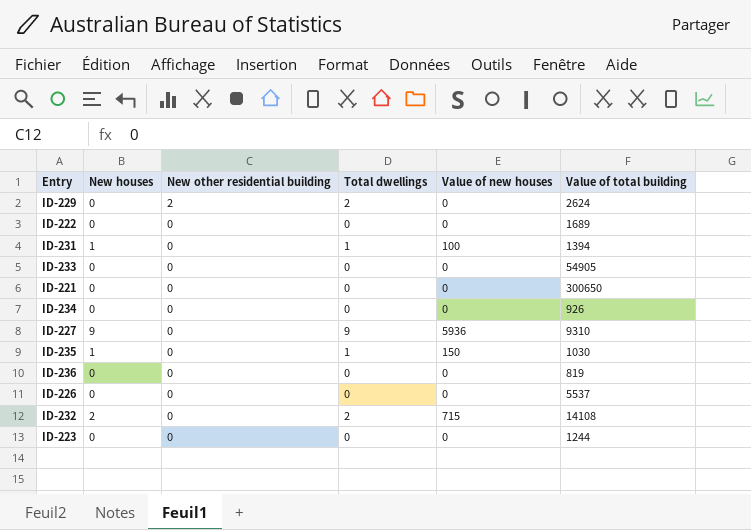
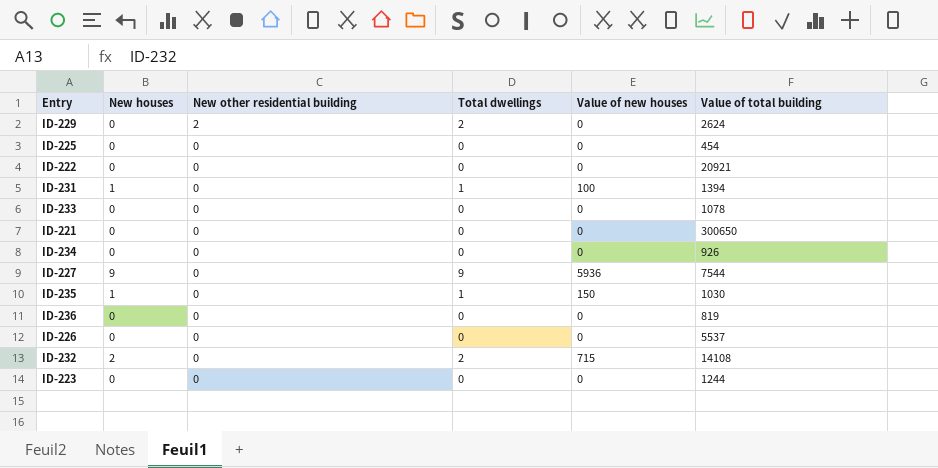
row ID-225: none -> 0 | 0 | 0 | 0 | 454
ID-222 | Value of total building: 1689 -> 20921
ID-233 | Value of total building: 54905 -> 1078
ID-227 | Value of total building: 9310 -> 7544

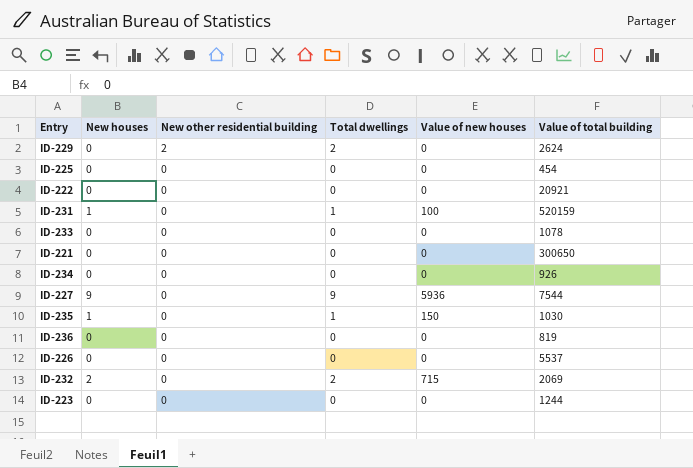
ID-231 | Value of total building: 1394 -> 520159
ID-232 | Value of total building: 14108 -> 2069

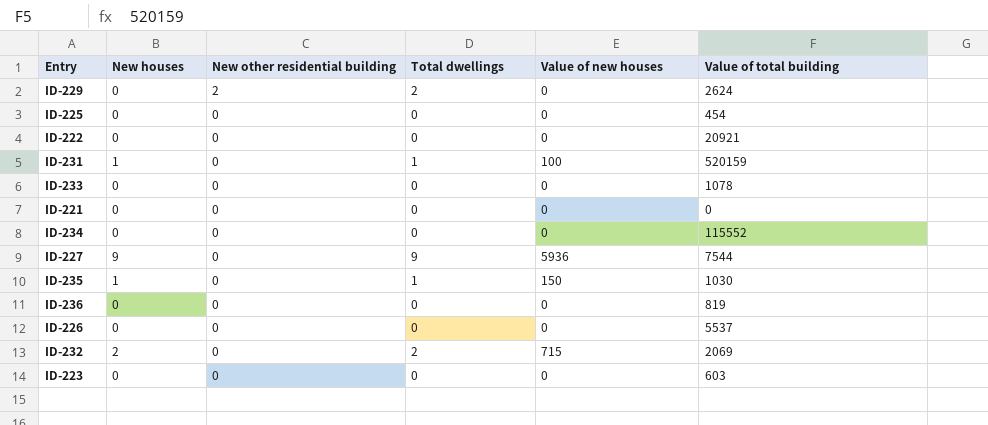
ID-221 | Value of total building: 300650 -> 0
ID-234 | Value of total building: 926 -> 115552
ID-223 | Value of total building: 1244 -> 603

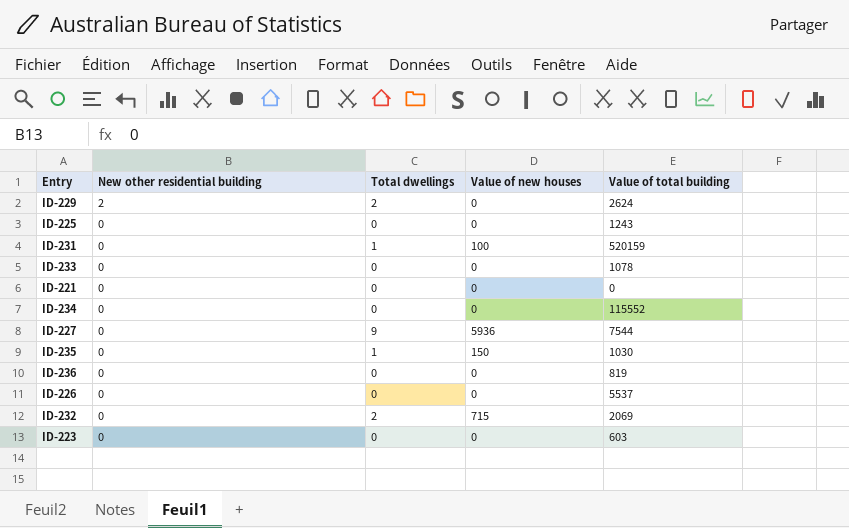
column New houses | position: 2 -> none
row ID-222: 0 | 0 | 0 | 0 | 20921 -> none
ID-225 | Value of total building: 454 -> 1243

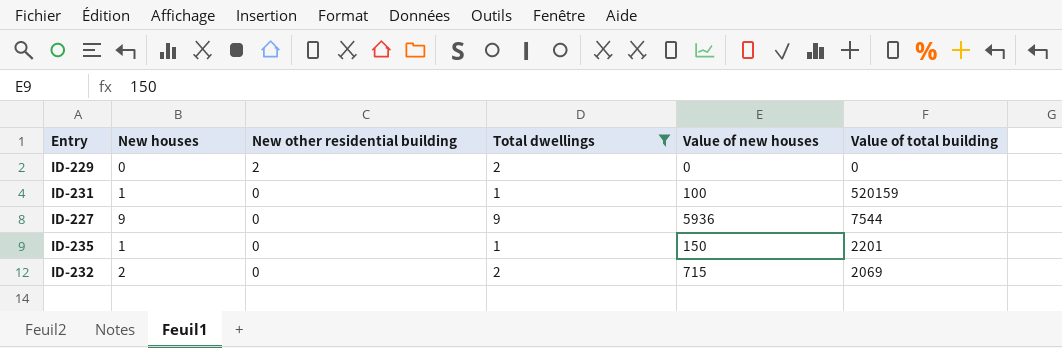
filter: none -> Total dwellings != 0
column New houses | position: none -> 2
ID-229 | Value of total building: 2624 -> 0
ID-235 | Value of total building: 1030 -> 2201

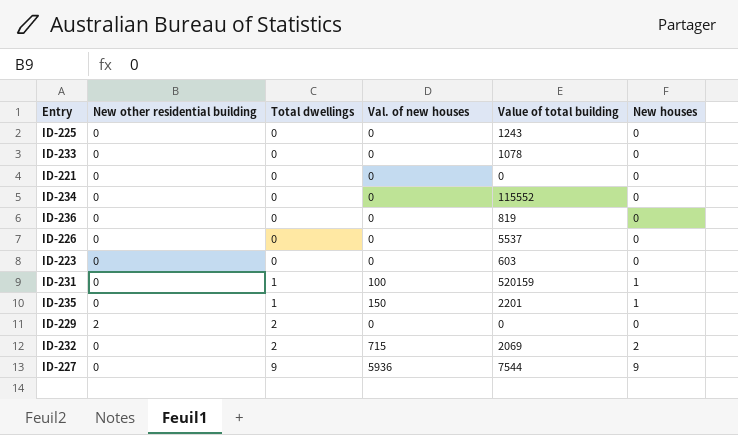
filter: Total dwellings != 0 -> none
row order: New other residential building descending -> Total dwellings ascending
column name: Value of new houses -> Val. of new houses
column New houses | position: 2 -> 6

